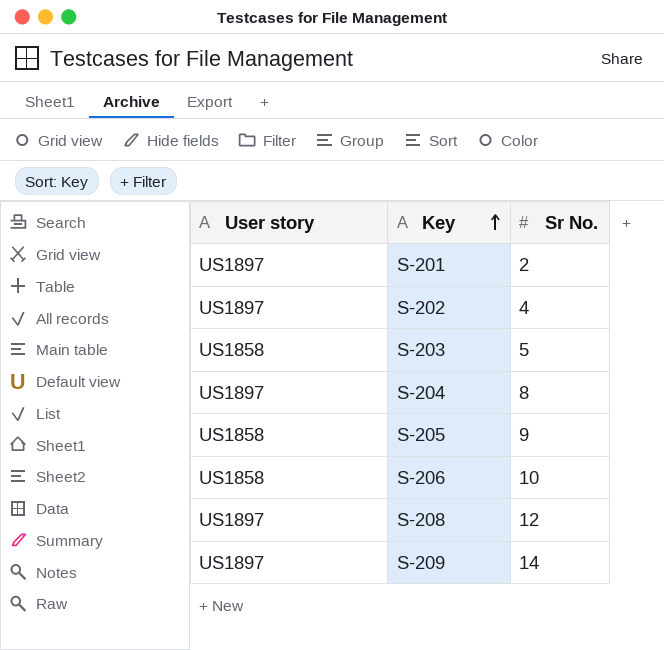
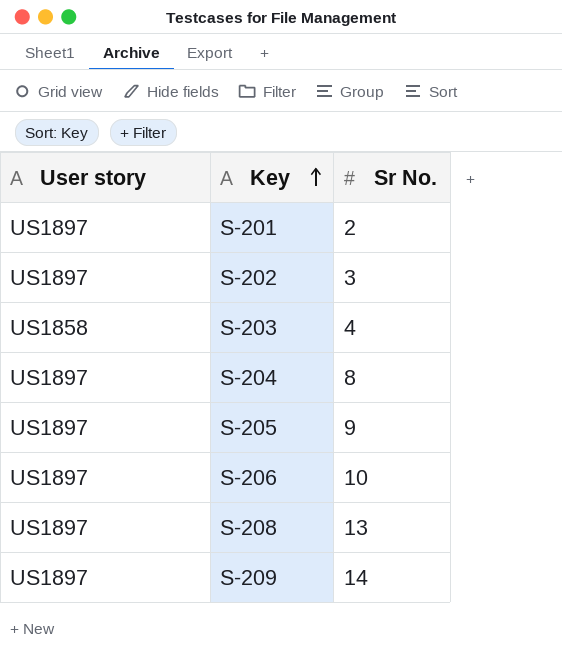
S-202 | Sr No.: 4 -> 3
S-203 | Sr No.: 5 -> 4
S-205 | User story: US1858 -> US1897
S-206 | User story: US1858 -> US1897
S-208 | Sr No.: 12 -> 13

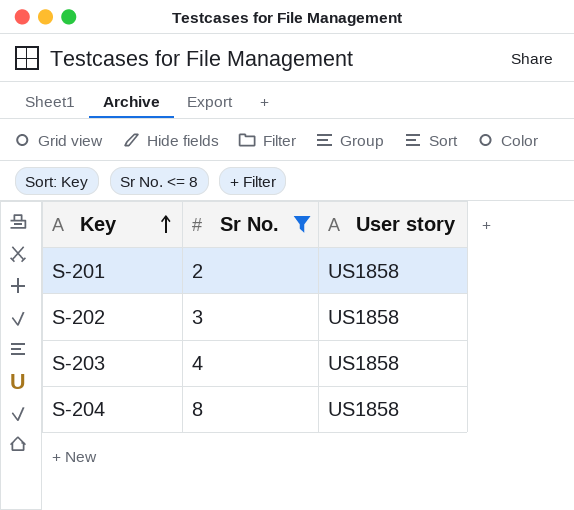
filter: none -> Sr No. <= 8
column User story | position: 1 -> 3
S-201 | User story: US1897 -> US1858
S-202 | User story: US1897 -> US1858
S-204 | User story: US1897 -> US1858

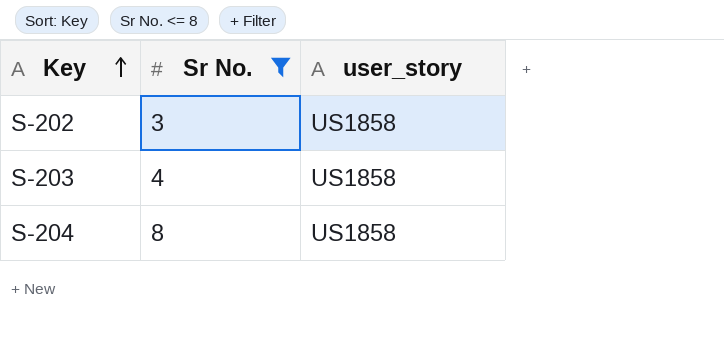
column name: User story -> user_story
row S-201: 2 | US1858 -> none

